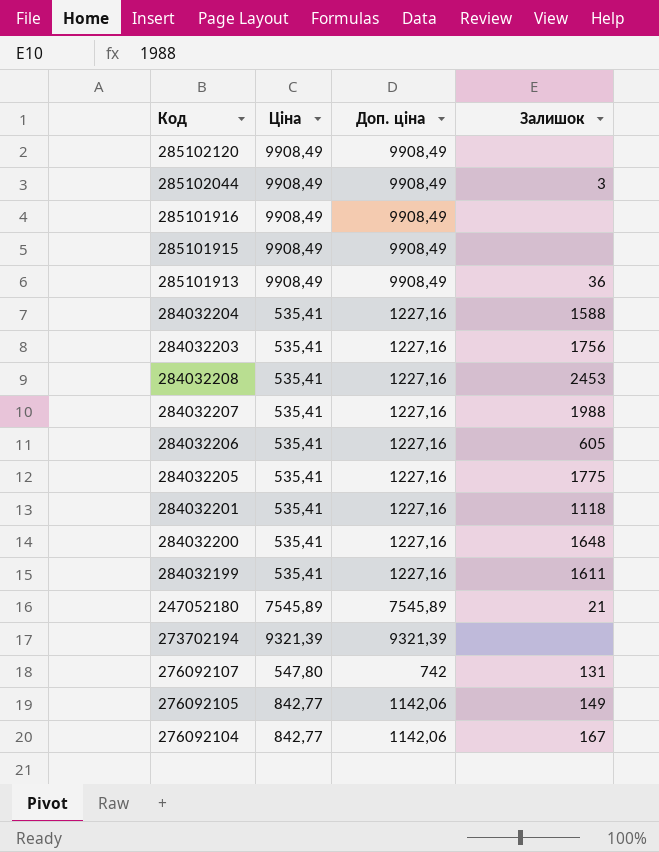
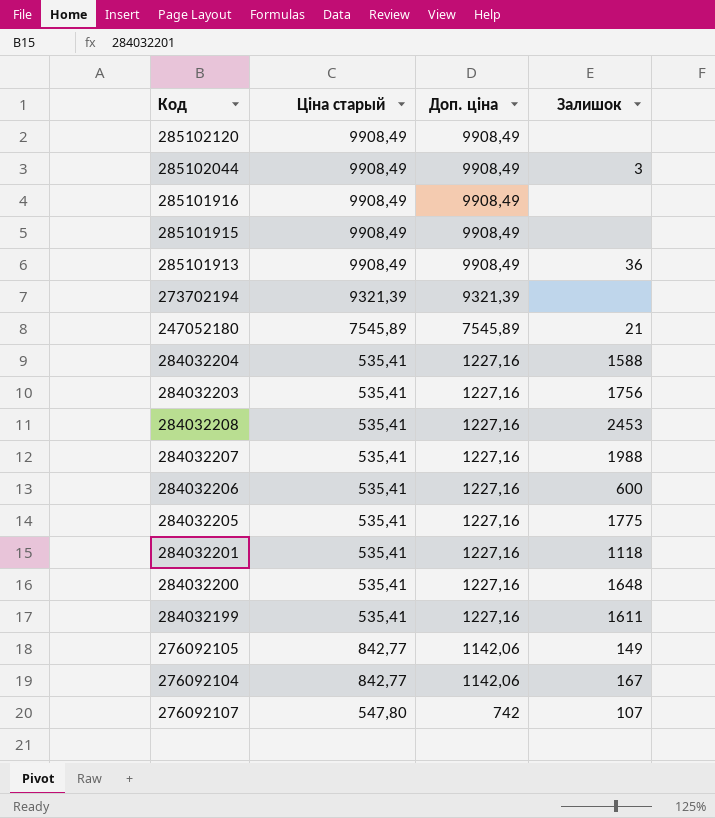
row order: none -> Доп. ціна descending
column name: Ціна -> Ціна старый
284032206 | Залишок: 605 -> 600
276092107 | Залишок: 131 -> 107

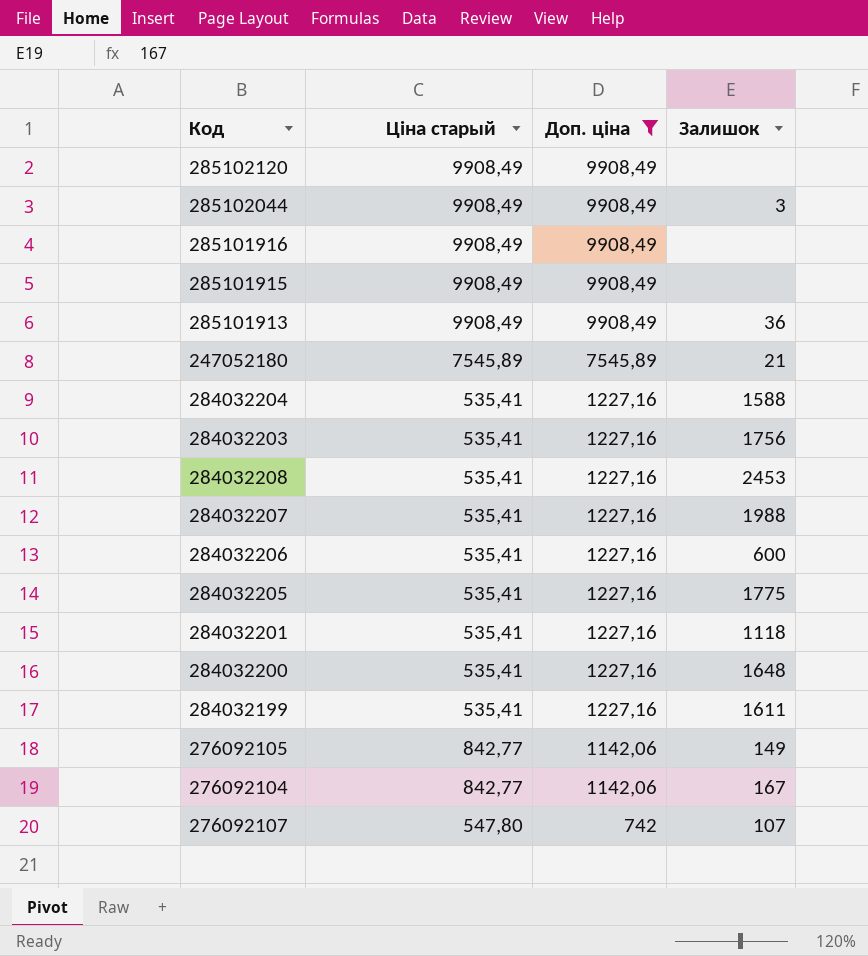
filter: none -> Доп. ціна != 9321,39

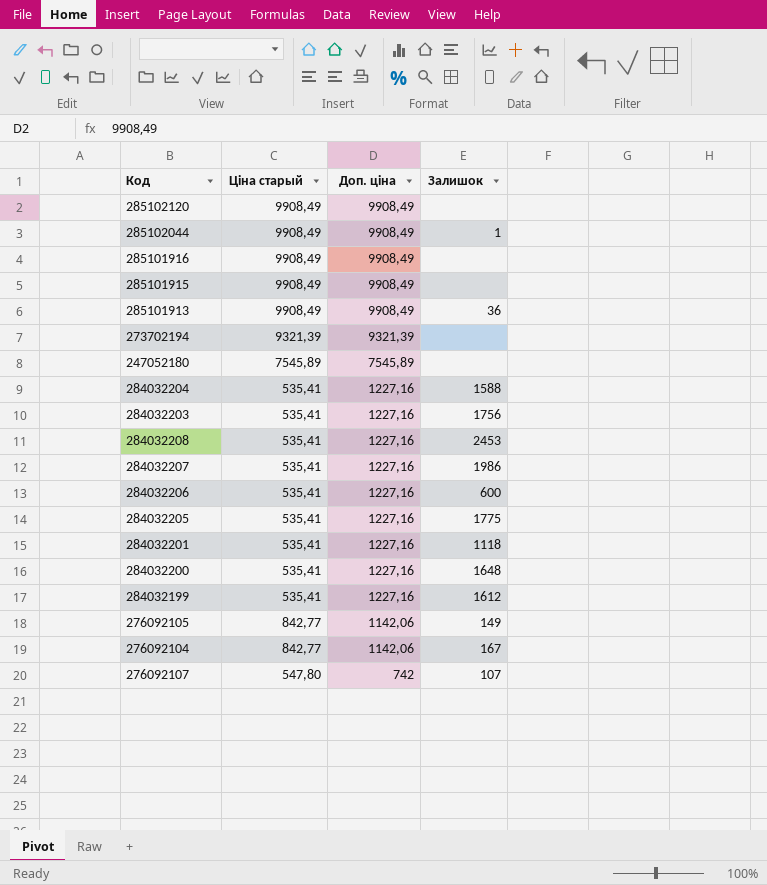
filter: Доп. ціна != 9321,39 -> none
285102044 | Залишок: 3 -> 1
247052180 | Залишок: 21 -> none
284032207 | Залишок: 1988 -> 1986
284032199 | Залишок: 1611 -> 1612

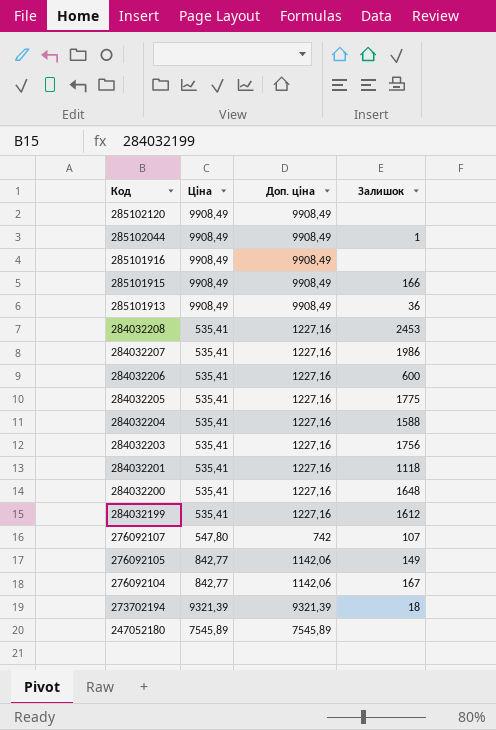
row order: Доп. ціна descending -> Код descending
column name: Ціна старый -> Ціна
285101915 | Залишок: none -> 166
273702194 | Залишок: none -> 18

